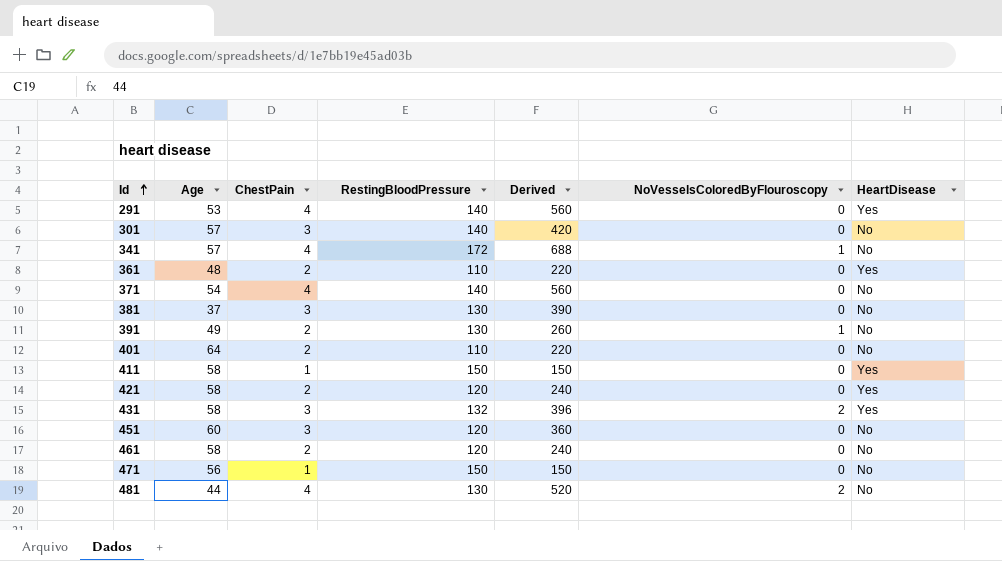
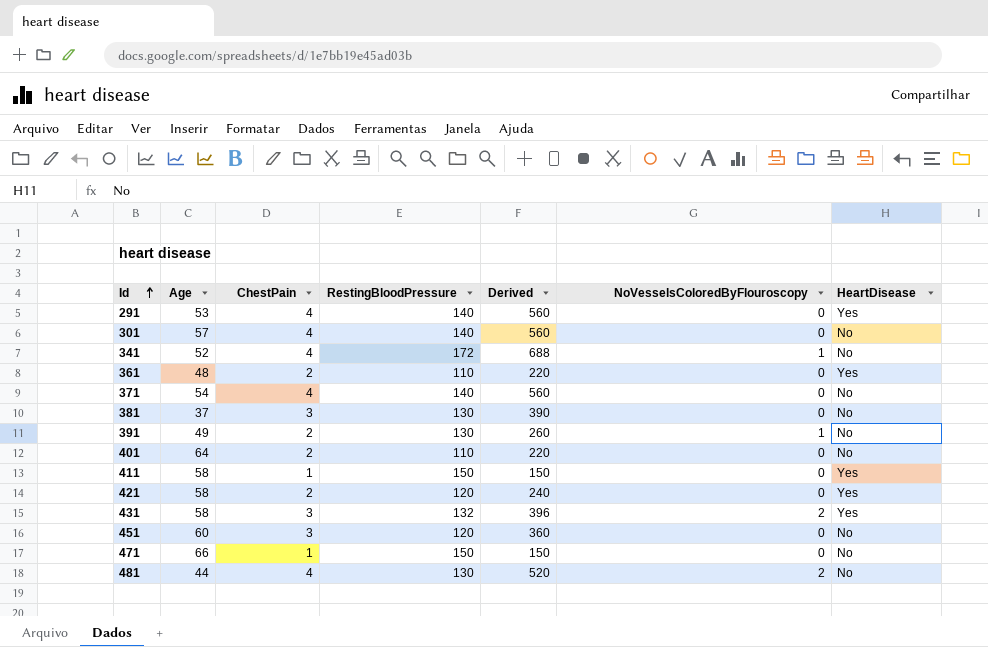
row 461: 58 | 2 | 120 | 240 | 0 | No -> none
301 | ChestPain: 3 -> 4
301 | Derived: 420 -> 560
341 | Age: 57 -> 52
471 | Age: 56 -> 66

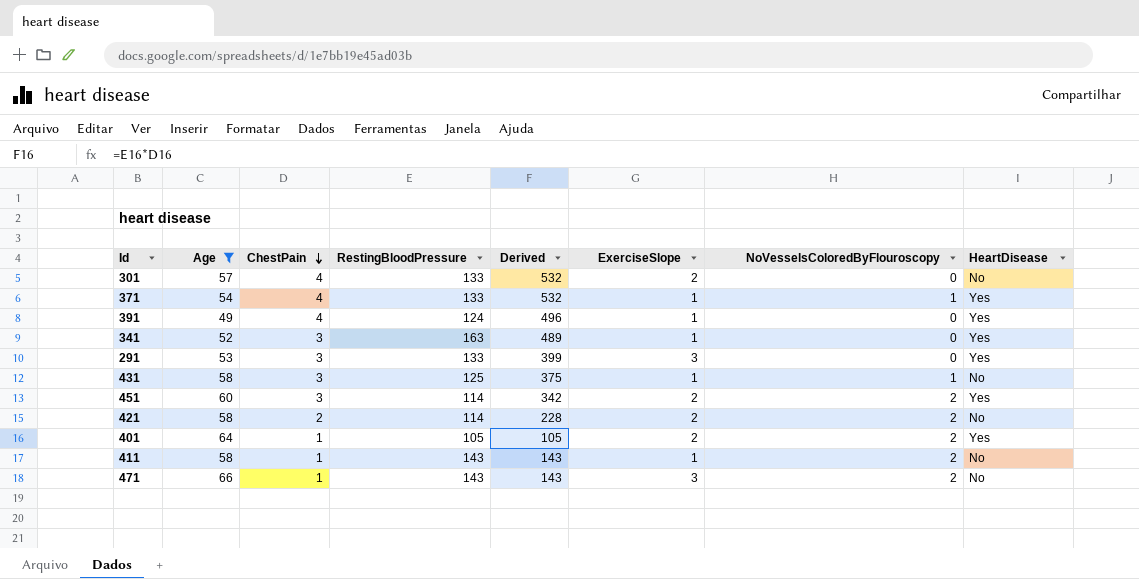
filter: none -> Age >= 49
row order: Id ascending -> ChestPain descending
column ExerciseSlope | position: none -> 6
301 | RestingBloodPressure: 140 -> 133
301 | Derived: 560 -> 532
371 | RestingBloodPressure: 140 -> 133
371 | Derived: 560 -> 532
371 | NoVesselsColoredByFlouroscopy: 0 -> 1
371 | HeartDisease: No -> Yes
391 | ChestPain: 2 -> 4
391 | RestingBloodPressure: 130 -> 124
391 | Derived: 260 -> 496
391 | NoVesselsColoredByFlouroscopy: 1 -> 0
391 | HeartDisease: No -> Yes
341 | ChestPain: 4 -> 3
341 | RestingBloodPressure: 172 -> 163
341 | Derived: 688 -> 489
341 | NoVesselsColoredByFlouroscopy: 1 -> 0
341 | HeartDisease: No -> Yes
291 | ChestPain: 4 -> 3
291 | RestingBloodPressure: 140 -> 133
291 | Derived: 560 -> 399
431 | RestingBloodPressure: 132 -> 125
431 | Derived: 396 -> 375
431 | NoVesselsColoredByFlouroscopy: 2 -> 1
431 | HeartDisease: Yes -> No
451 | RestingBloodPressure: 120 -> 114
451 | Derived: 360 -> 342
451 | NoVesselsColoredByFlouroscopy: 0 -> 2
451 | HeartDisease: No -> Yes
421 | RestingBloodPressure: 120 -> 114
421 | Derived: 240 -> 228
421 | NoVesselsColoredByFlouroscopy: 0 -> 2
421 | HeartDisease: Yes -> No
401 | ChestPain: 2 -> 1
401 | RestingBloodPressure: 110 -> 105
401 | Derived: 220 -> 105
401 | NoVesselsColoredByFlouroscopy: 0 -> 2
401 | HeartDisease: No -> Yes
411 | RestingBloodPressure: 150 -> 143
411 | Derived: 150 -> 143
411 | NoVesselsColoredByFlouroscopy: 0 -> 2
411 | HeartDisease: Yes -> No
471 | RestingBloodPressure: 150 -> 143
471 | Derived: 150 -> 143
471 | NoVesselsColoredByFlouroscopy: 0 -> 2

